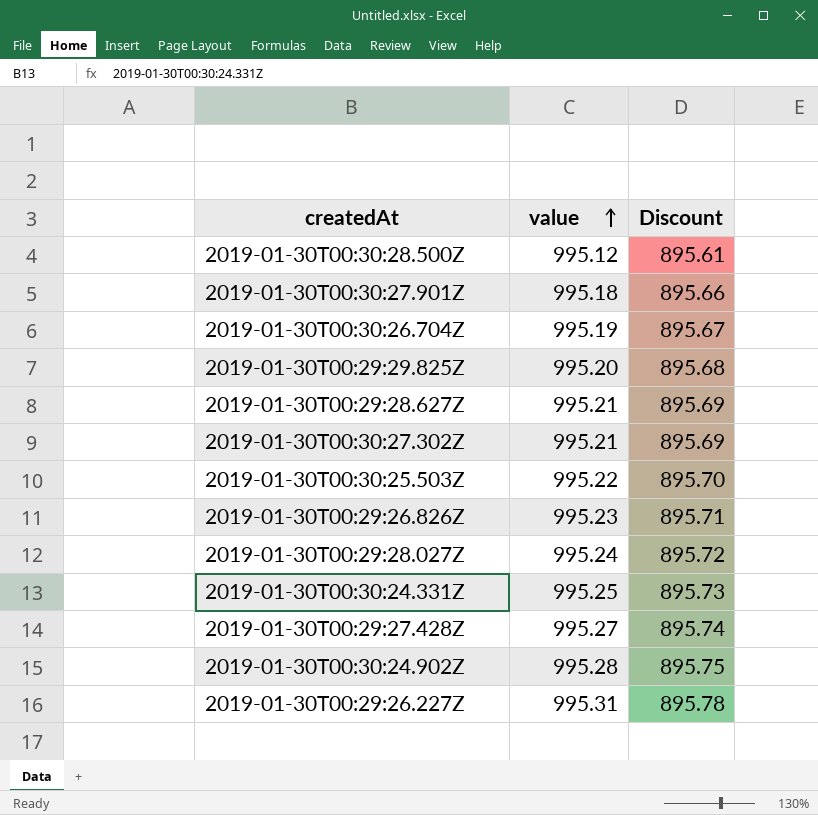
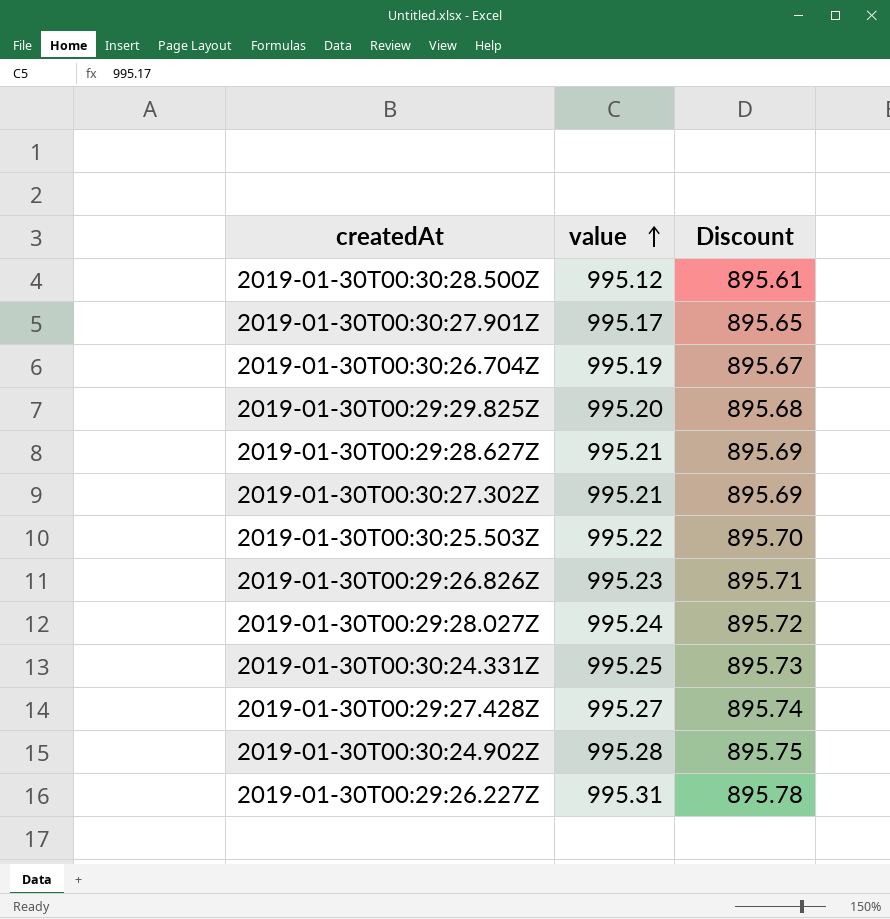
2019-01-30T00:30:27.901Z | value: 995.18 -> 995.17
2019-01-30T00:30:27.901Z | Discount: 895.66 -> 895.65

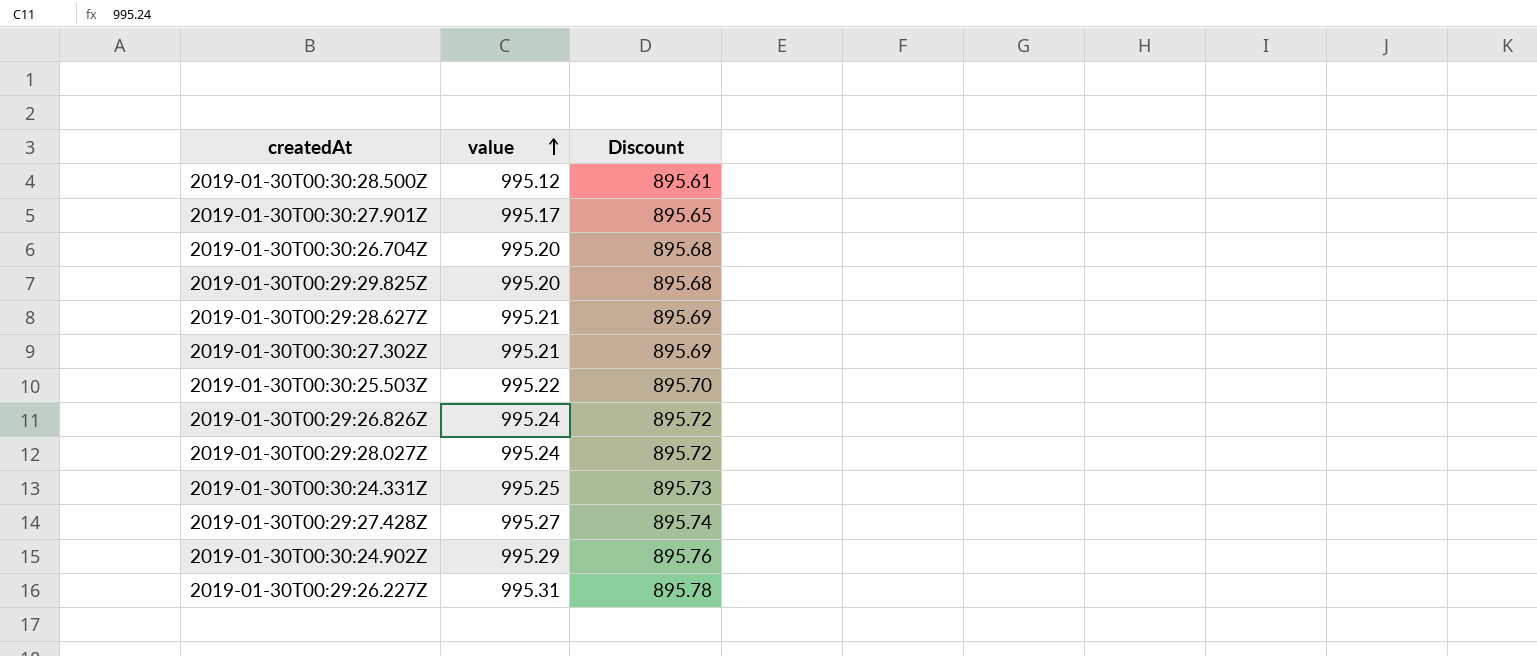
2019-01-30T00:30:26.704Z | value: 995.19 -> 995.20
2019-01-30T00:30:26.704Z | Discount: 895.67 -> 895.68
2019-01-30T00:29:26.826Z | value: 995.23 -> 995.24
2019-01-30T00:29:26.826Z | Discount: 895.71 -> 895.72
2019-01-30T00:30:24.902Z | value: 995.28 -> 995.29
2019-01-30T00:30:24.902Z | Discount: 895.75 -> 895.76

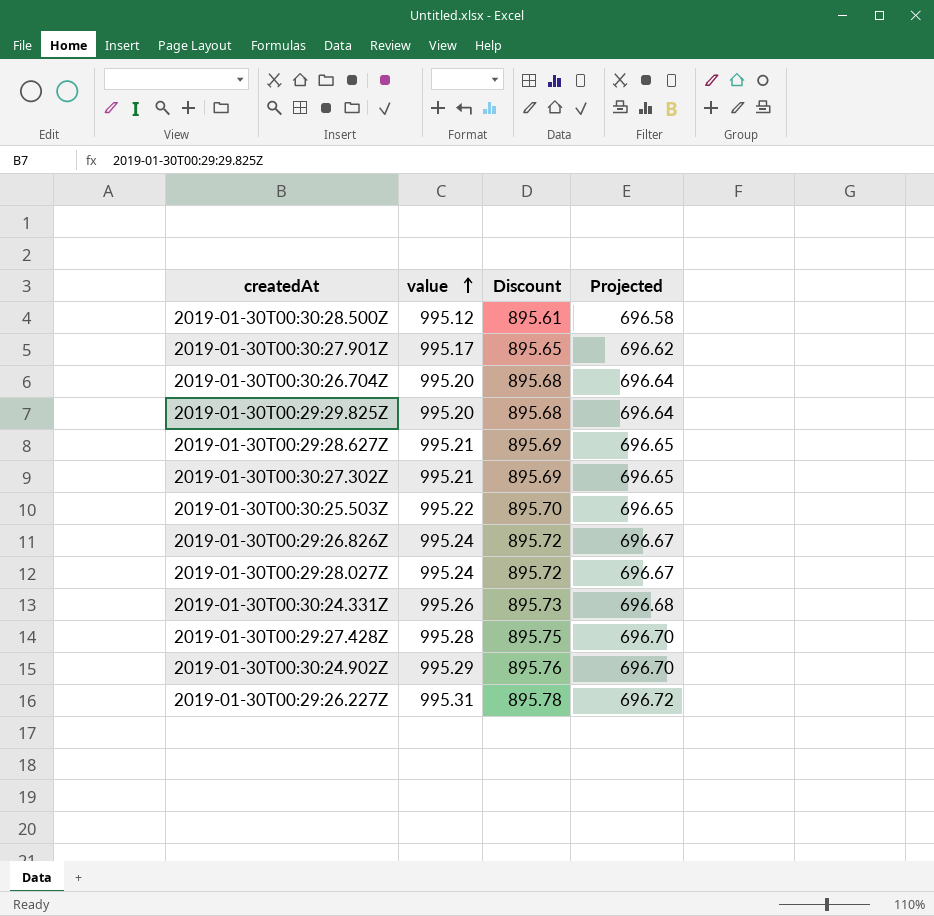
column Projected | formula: none -> [value] * 0.7
2019-01-30T00:30:24.331Z | value: 995.25 -> 995.26
2019-01-30T00:29:27.428Z | value: 995.27 -> 995.28
2019-01-30T00:29:27.428Z | Discount: 895.74 -> 895.75

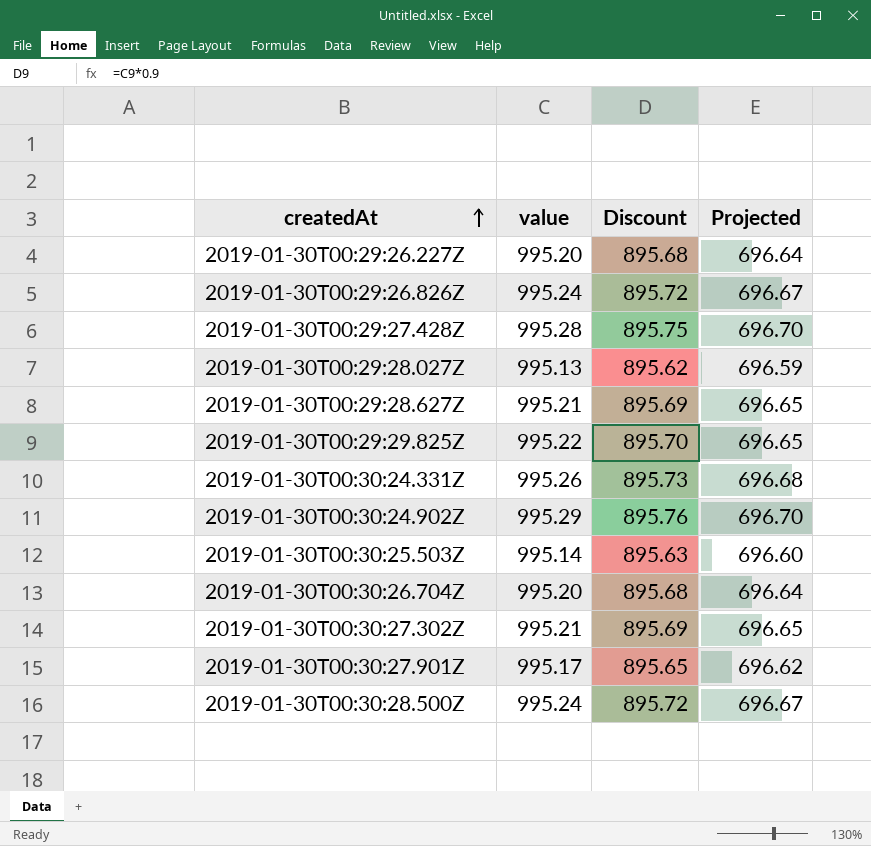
row order: value ascending -> createdAt ascending
2019-01-30T00:29:26.227Z | value: 995.31 -> 995.20
2019-01-30T00:29:26.227Z | Discount: 895.78 -> 895.68
2019-01-30T00:29:26.227Z | Projected: 696.72 -> 696.64
2019-01-30T00:29:28.027Z | value: 995.24 -> 995.13
2019-01-30T00:29:28.027Z | Discount: 895.72 -> 895.62
2019-01-30T00:29:28.027Z | Projected: 696.67 -> 696.59
2019-01-30T00:29:29.825Z | value: 995.20 -> 995.22
2019-01-30T00:29:29.825Z | Discount: 895.68 -> 895.70
2019-01-30T00:29:29.825Z | Projected: 696.64 -> 696.65
2019-01-30T00:30:25.503Z | value: 995.22 -> 995.14
2019-01-30T00:30:25.503Z | Discount: 895.70 -> 895.63
2019-01-30T00:30:25.503Z | Projected: 696.65 -> 696.60
2019-01-30T00:30:28.500Z | value: 995.12 -> 995.24
2019-01-30T00:30:28.500Z | Discount: 895.61 -> 895.72
2019-01-30T00:30:28.500Z | Projected: 696.58 -> 696.67

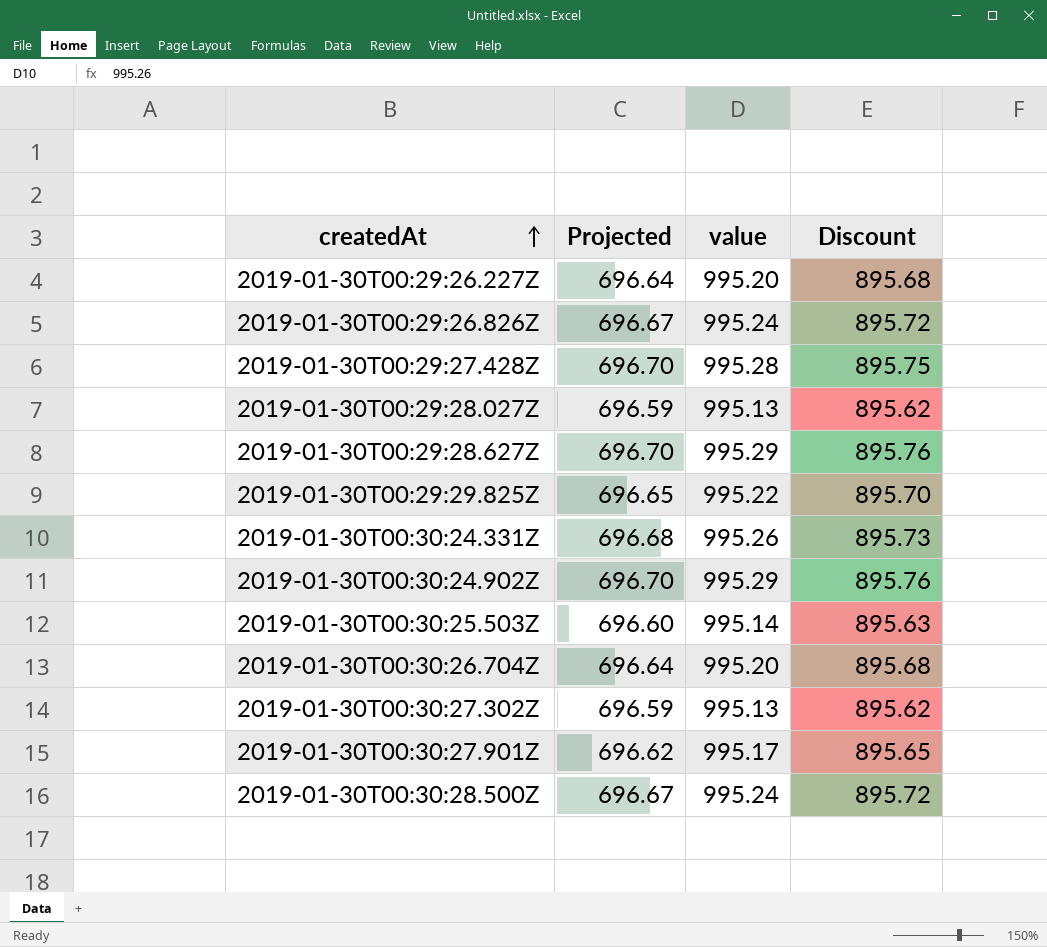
column Projected | position: 4 -> 2
2019-01-30T00:29:28.627Z | Projected: 696.65 -> 696.70
2019-01-30T00:29:28.627Z | value: 995.21 -> 995.29
2019-01-30T00:29:28.627Z | Discount: 895.69 -> 895.76
2019-01-30T00:30:27.302Z | Projected: 696.65 -> 696.59
2019-01-30T00:30:27.302Z | value: 995.21 -> 995.13
2019-01-30T00:30:27.302Z | Discount: 895.69 -> 895.62

